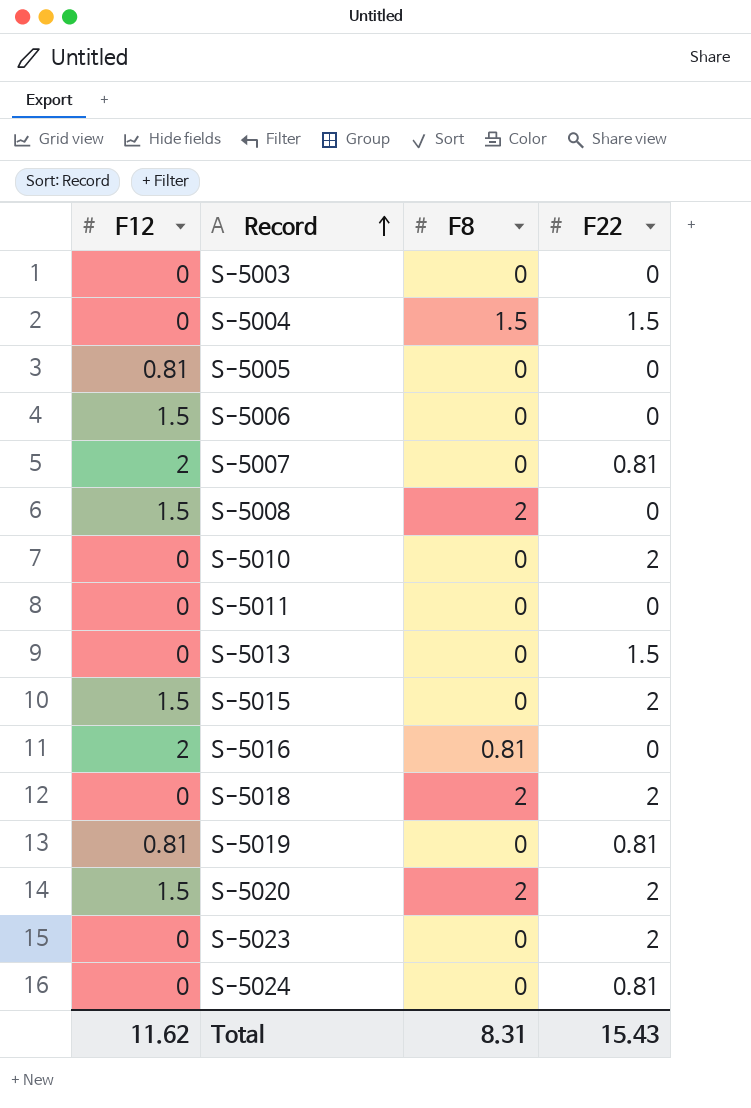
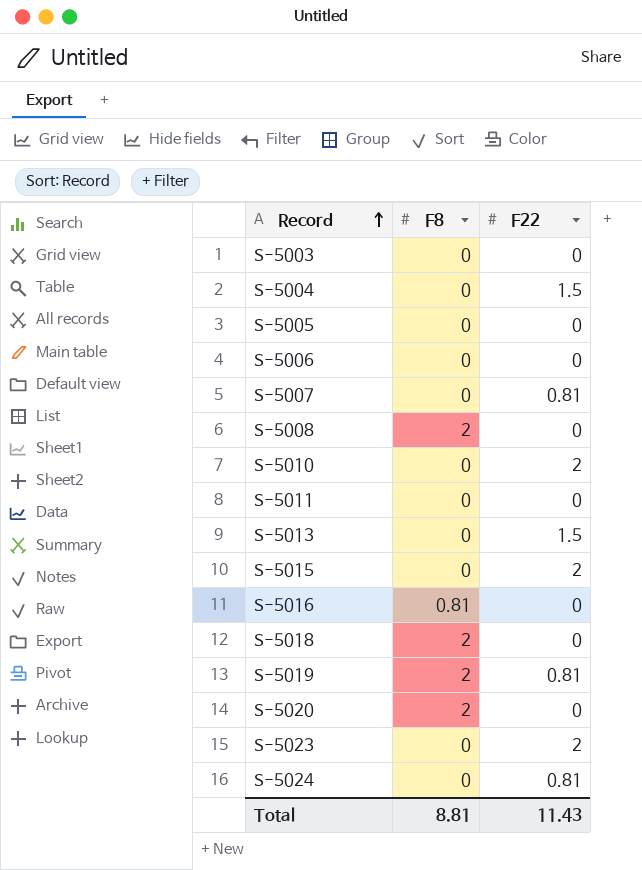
column F12 | position: 1 -> none
S-5004 | F8: 1.5 -> 0
S-5018 | F22: 2 -> 0
S-5019 | F8: 0 -> 2
S-5020 | F22: 2 -> 0
Total | F8: 8.31 -> 8.81
Total | F22: 15.43 -> 11.43

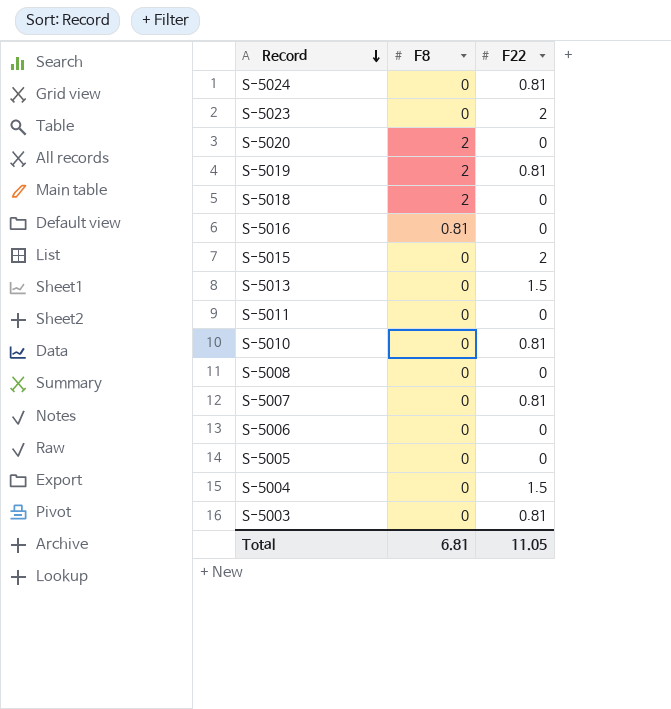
row order: Record ascending -> Record descending
S-5010 | F22: 2 -> 0.81
S-5008 | F8: 2 -> 0
S-5003 | F22: 0 -> 0.81
Total | F8: 8.81 -> 6.81
Total | F22: 11.43 -> 11.05

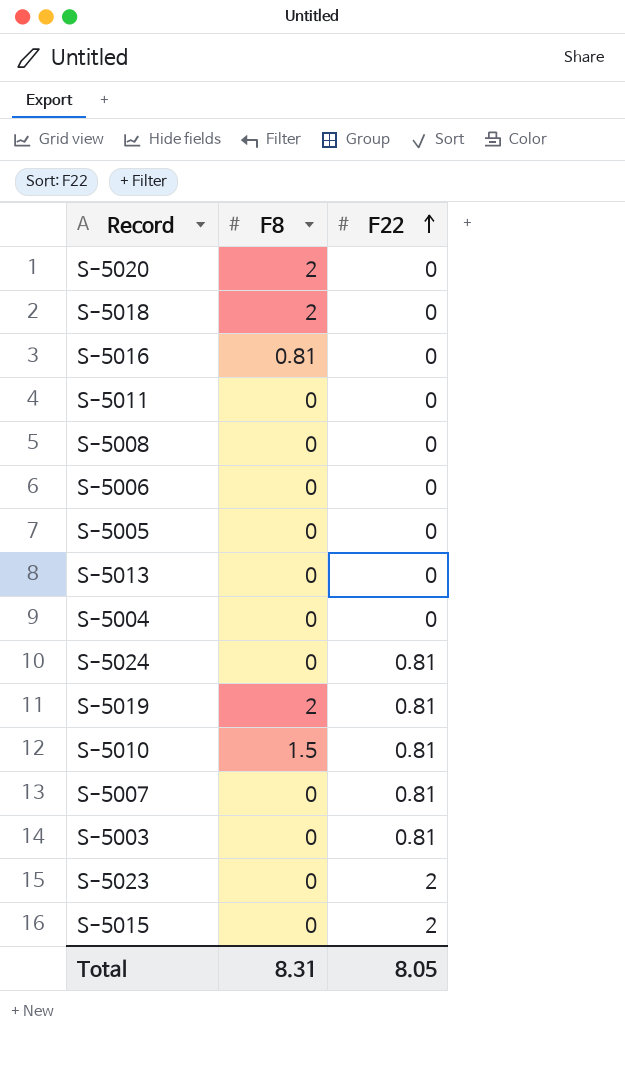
row order: Record descending -> F22 ascending
S-5013 | F22: 1.5 -> 0
S-5004 | F22: 1.5 -> 0
S-5010 | F8: 0 -> 1.5
Total | F8: 6.81 -> 8.31
Total | F22: 11.05 -> 8.05

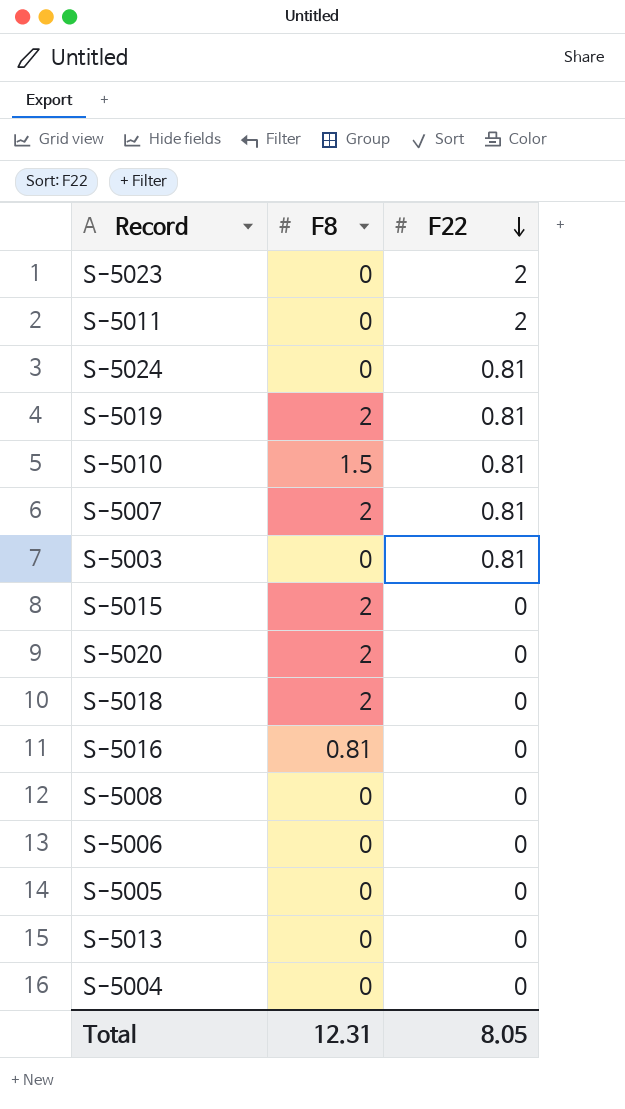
row order: F22 ascending -> F22 descending
S-5011 | F22: 0 -> 2
S-5007 | F8: 0 -> 2
S-5015 | F8: 0 -> 2
S-5015 | F22: 2 -> 0
Total | F8: 8.31 -> 12.31

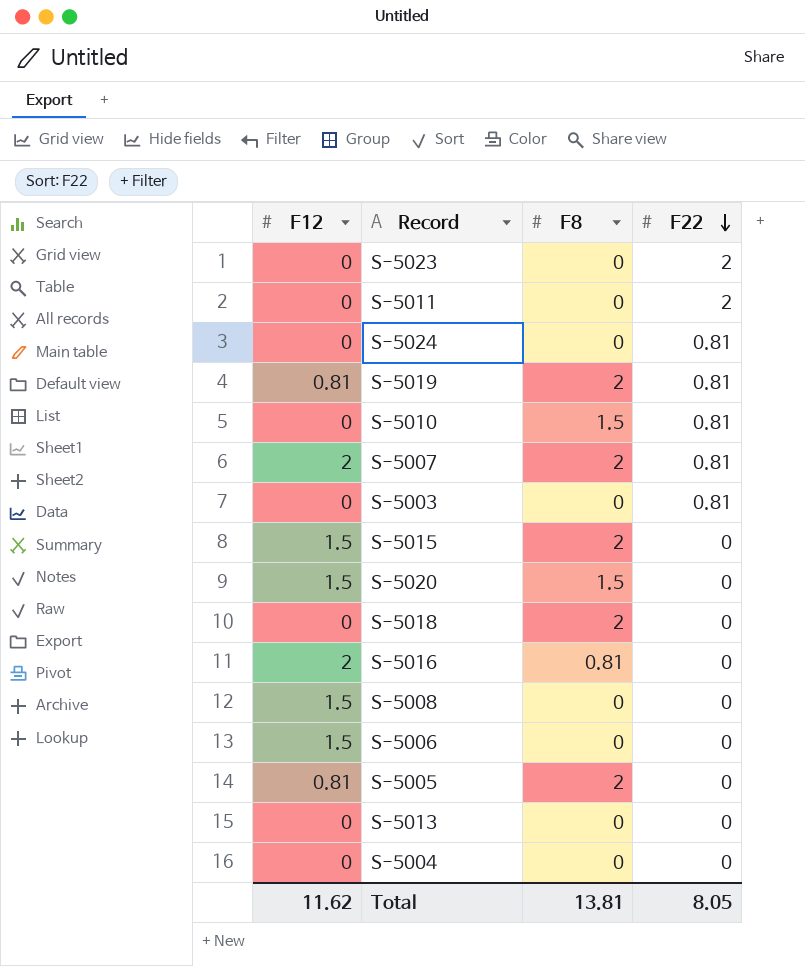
column F12 | position: none -> 1
S-5020 | F8: 2 -> 1.5
S-5005 | F8: 0 -> 2
Total | F8: 12.31 -> 13.81

